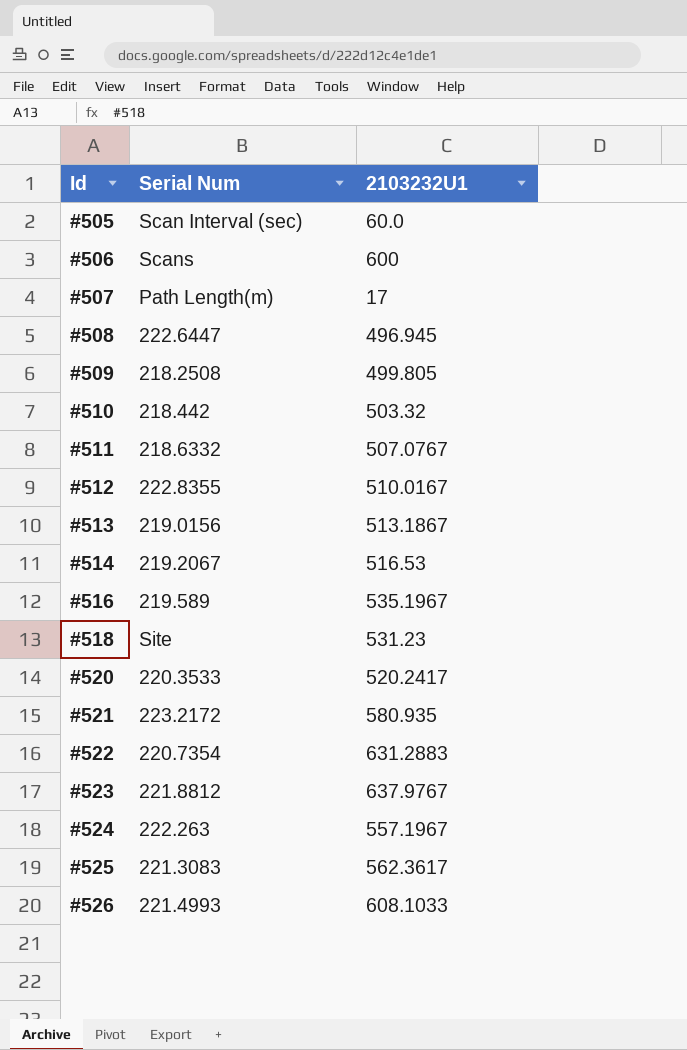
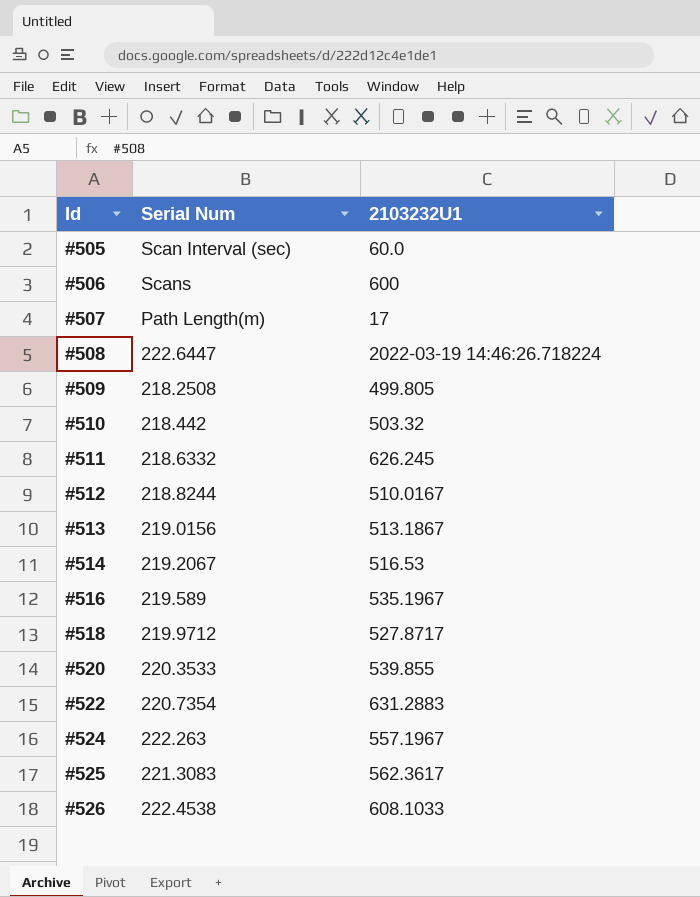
row #521: 223.2172 | 580.935 -> none
row #523: 221.8812 | 637.9767 -> none
#508 | 2103232U1: 496.945 -> 2022-03-19 14:46:26.718224
#511 | 2103232U1: 507.0767 -> 626.245
#512 | Serial Num: 222.8355 -> 218.8244
#518 | Serial Num: Site -> 219.9712
#518 | 2103232U1: 531.23 -> 527.8717
#520 | 2103232U1: 520.2417 -> 539.855
#526 | Serial Num: 221.4993 -> 222.4538

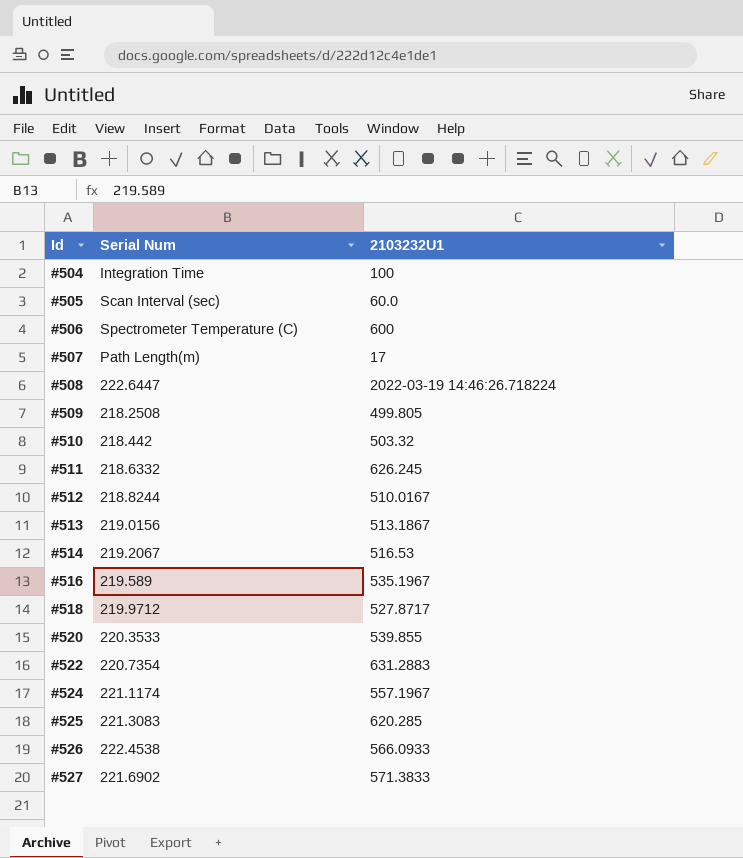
row #504: none -> Integration Time | 100
#506 | Serial Num: Scans -> Spectrometer Temperature (C)
#524 | Serial Num: 222.263 -> 221.1174
#525 | 2103232U1: 562.3617 -> 620.285
#526 | 2103232U1: 608.1033 -> 566.0933
row #527: none -> 221.6902 | 571.3833

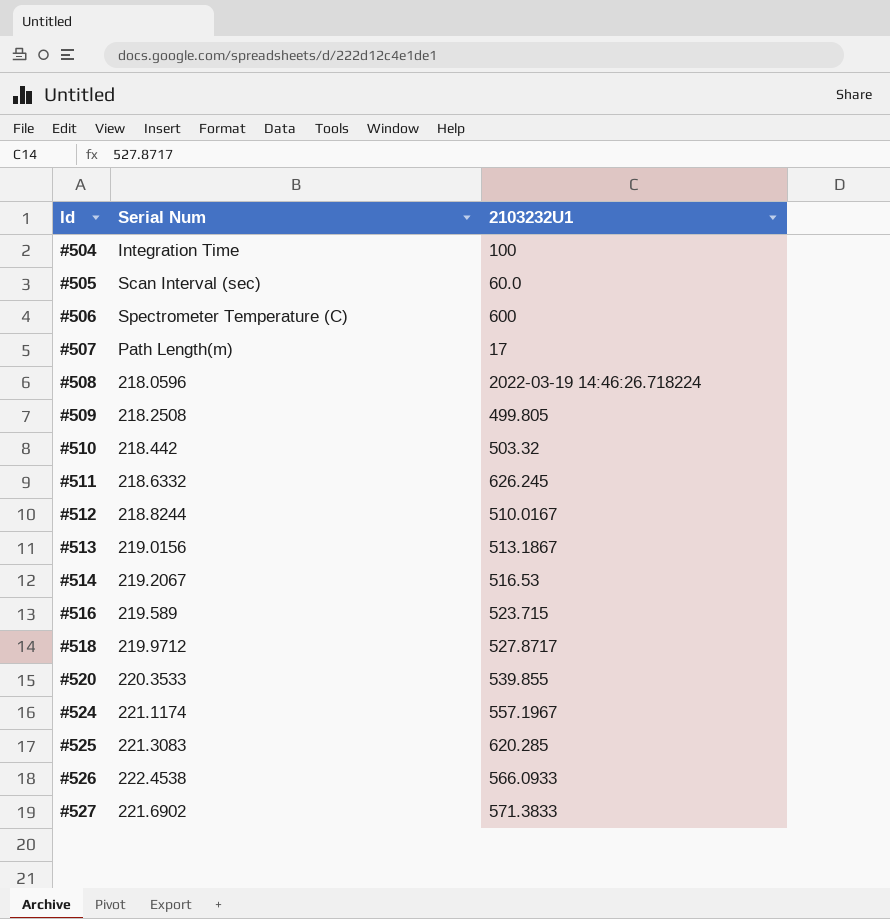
row #522: 220.7354 | 631.2883 -> none
#508 | Serial Num: 222.6447 -> 218.0596
#516 | 2103232U1: 535.1967 -> 523.715

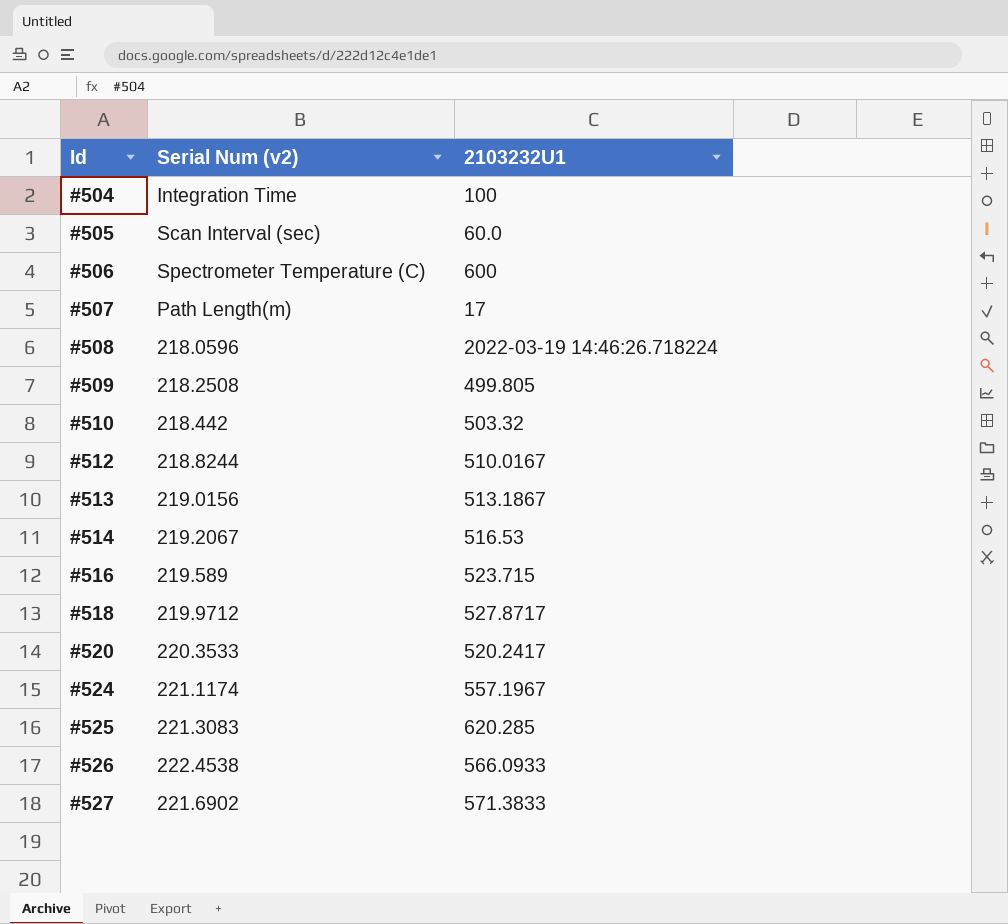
column name: Serial Num -> Serial Num (v2)
row #511: 218.6332 | 626.245 -> none
#520 | 2103232U1: 539.855 -> 520.2417

